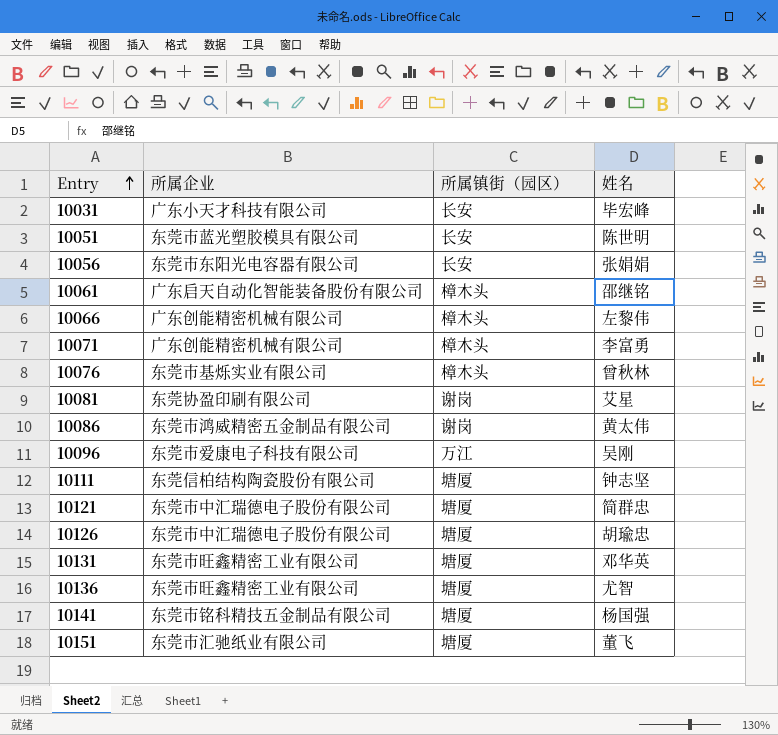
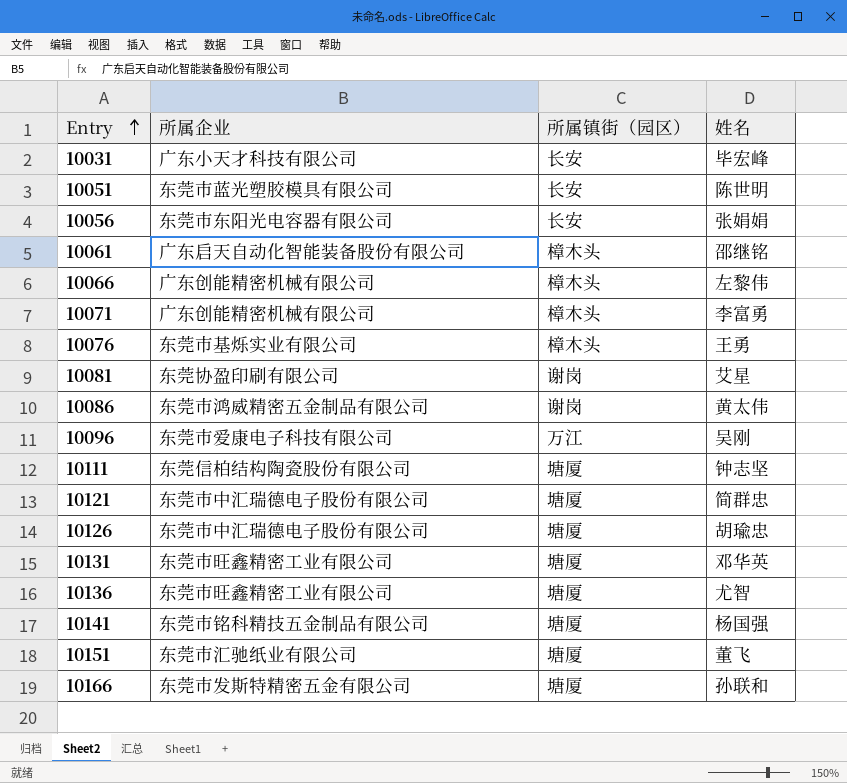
10076 | 姓名: 曾秋林 -> 王勇
row 10166: none -> 东莞市发斯特精密五金有限公司 | 塘厦 | 孙联和

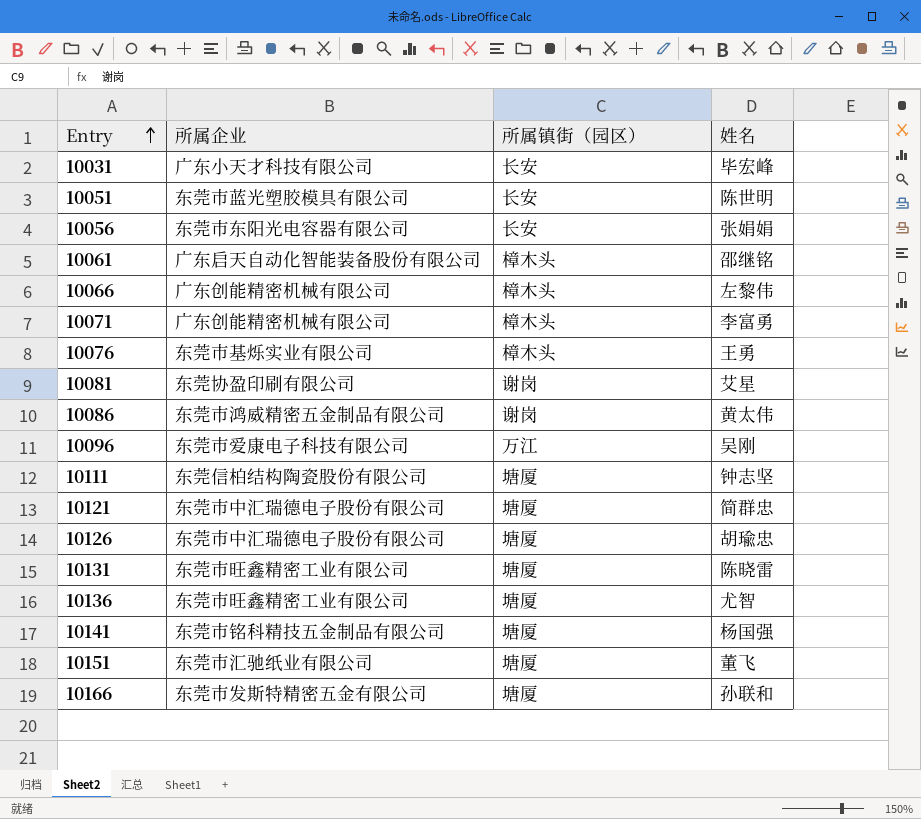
10131 | 姓名: 邓华英 -> 陈晓雷

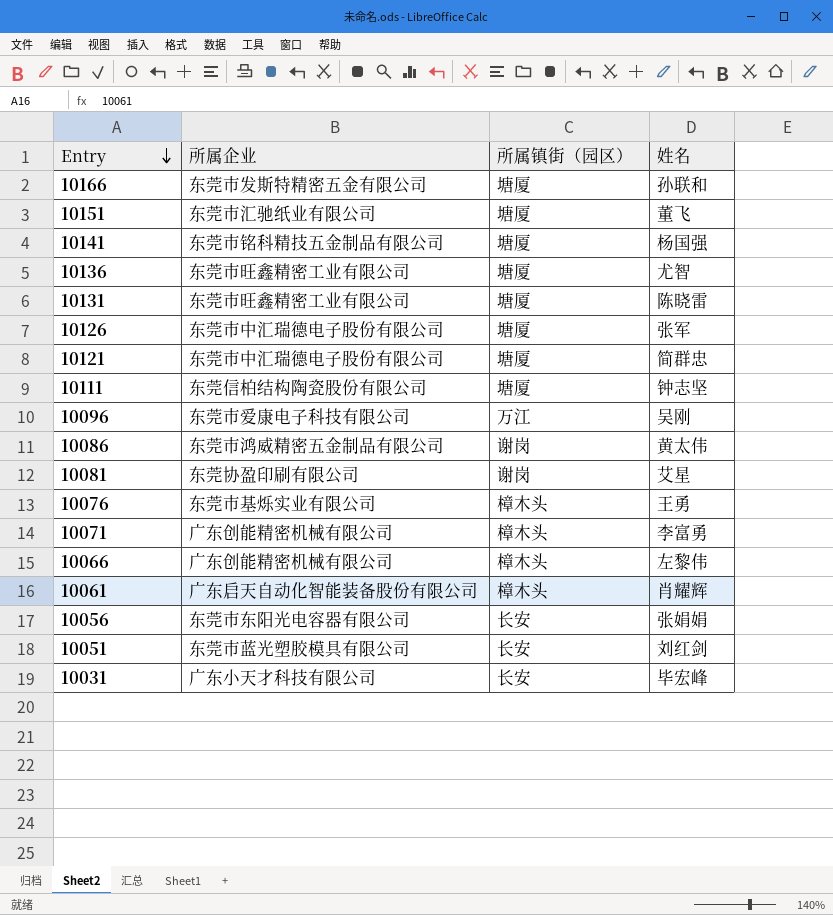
row order: Entry ascending -> Entry descending
10126 | 姓名: 胡瑜忠 -> 张军
10061 | 姓名: 邵继铭 -> 肖耀辉
10051 | 姓名: 陈世明 -> 刘红剑

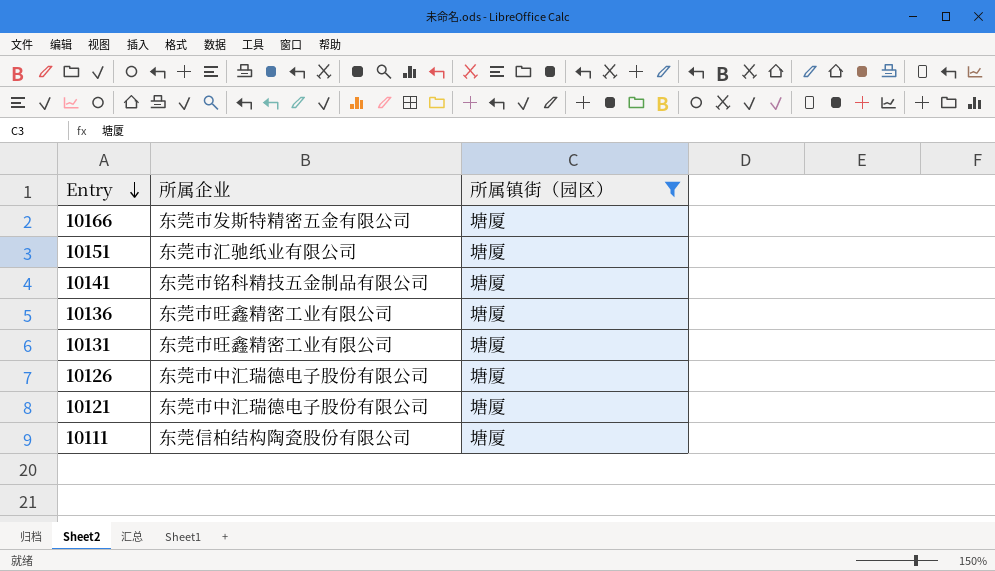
filter: none -> 所属镇街（园区） = 塘厦
column 姓名 | position: 4 -> none

